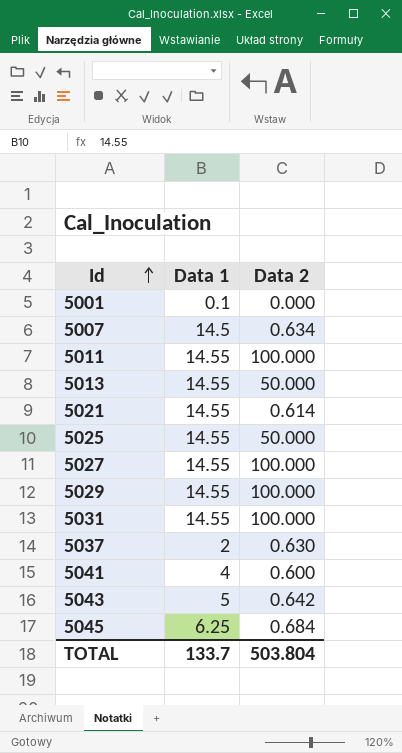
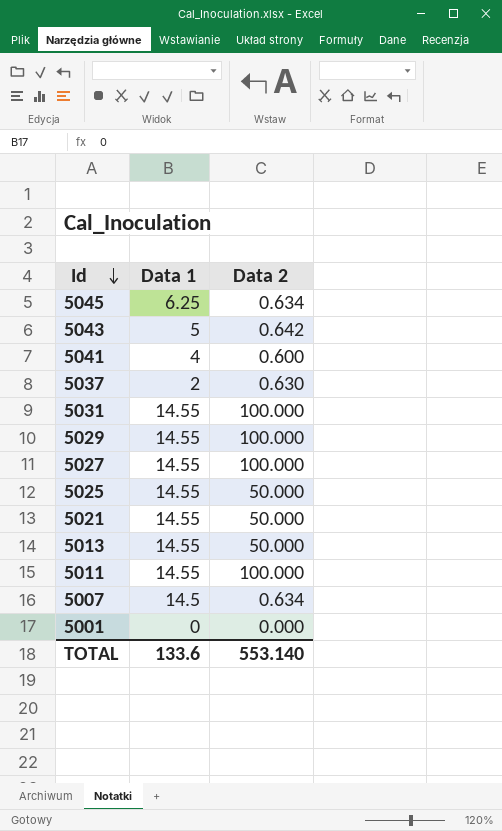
row order: Id ascending -> Id descending
5045 | Data 2: 0.684 -> 0.634
5021 | Data 2: 0.614 -> 50.000
5001 | Data 1: 0.1 -> 0
TOTAL | Data 1: 133.7 -> 133.6
TOTAL | Data 2: 503.804 -> 553.140

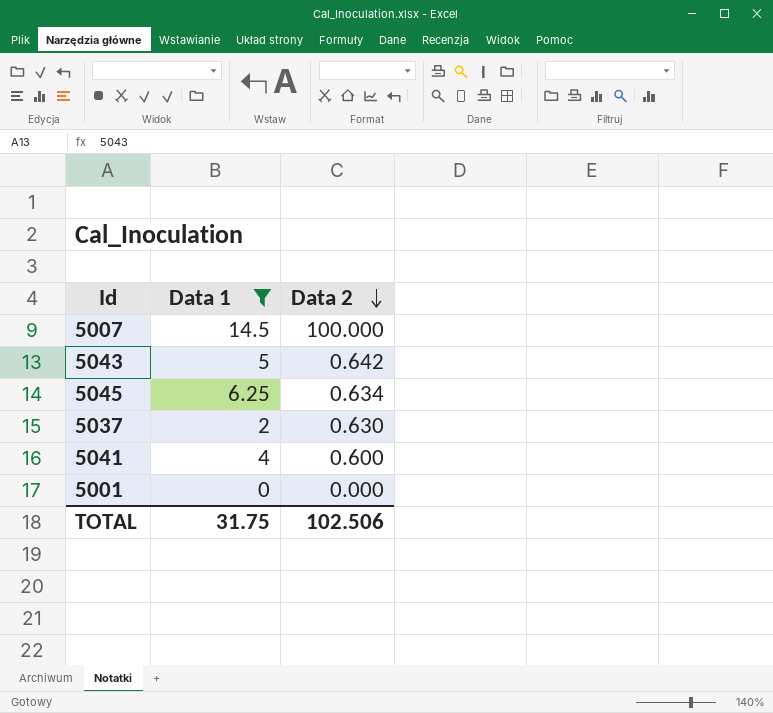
filter: none -> Data 1 != 14.55
row order: Id descending -> Data 2 descending
5007 | Data 2: 0.634 -> 100.000
TOTAL | Data 1: 133.6 -> 31.75
TOTAL | Data 2: 553.140 -> 102.506

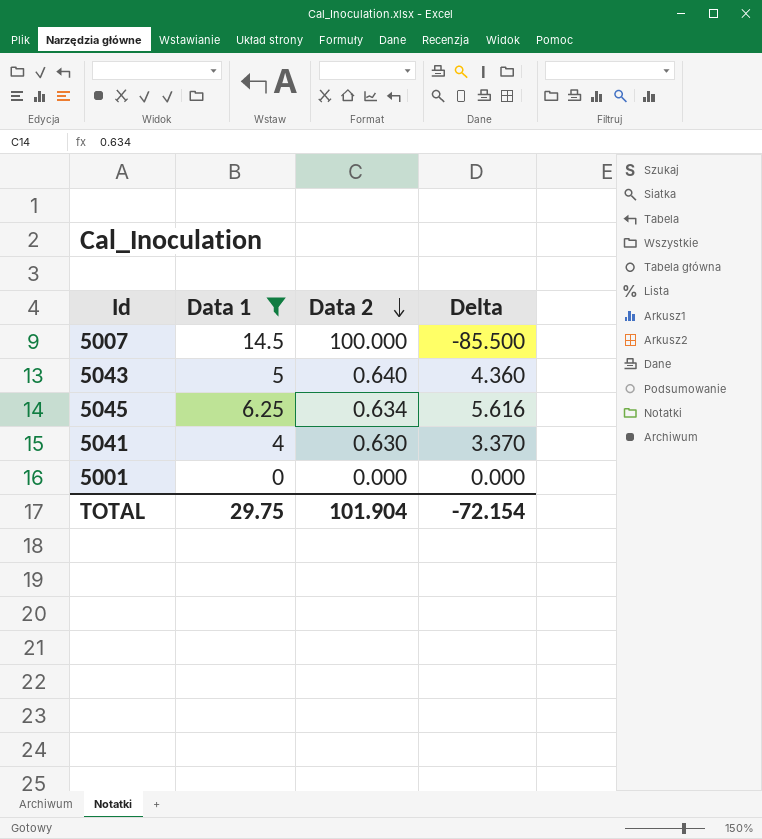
column Delta | formula: none -> [Data 1] - [Data 2]
row 5037: 2 | 0.630 -> none
5043 | Data 2: 0.642 -> 0.640
5041 | Data 2: 0.600 -> 0.630
TOTAL | Data 1: 31.75 -> 29.75
TOTAL | Data 2: 102.506 -> 101.904

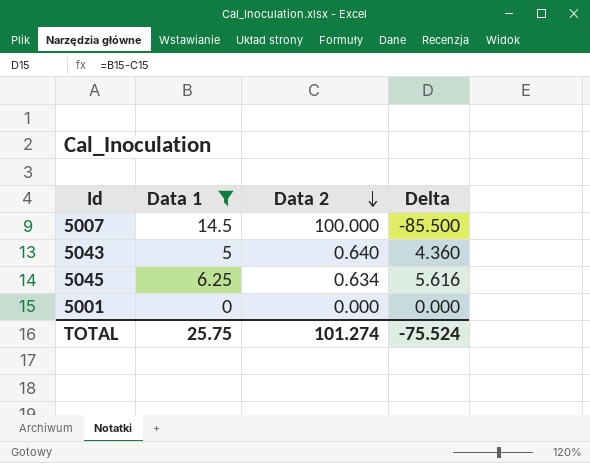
row 5041: 4 | 0.630 | 3.370 -> none
TOTAL | Data 1: 29.75 -> 25.75
TOTAL | Data 2: 101.904 -> 101.274
TOTAL | Delta: -72.154 -> -75.524

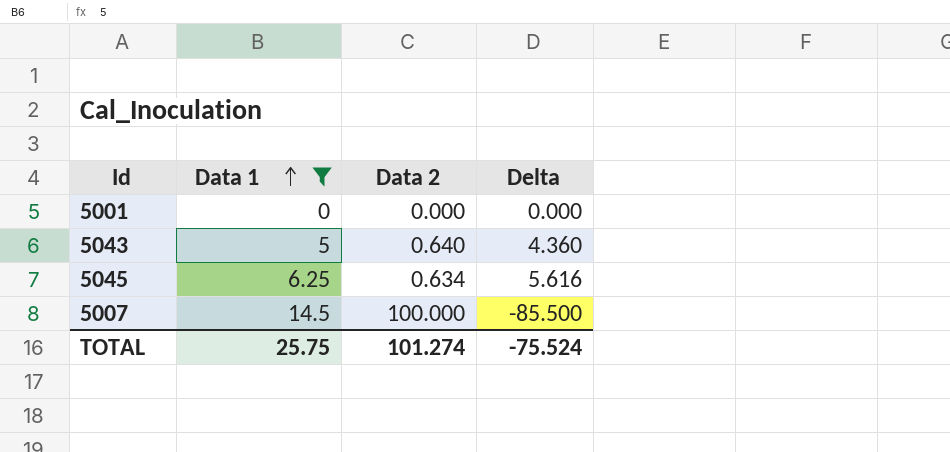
row order: Data 2 descending -> Data 1 ascending

